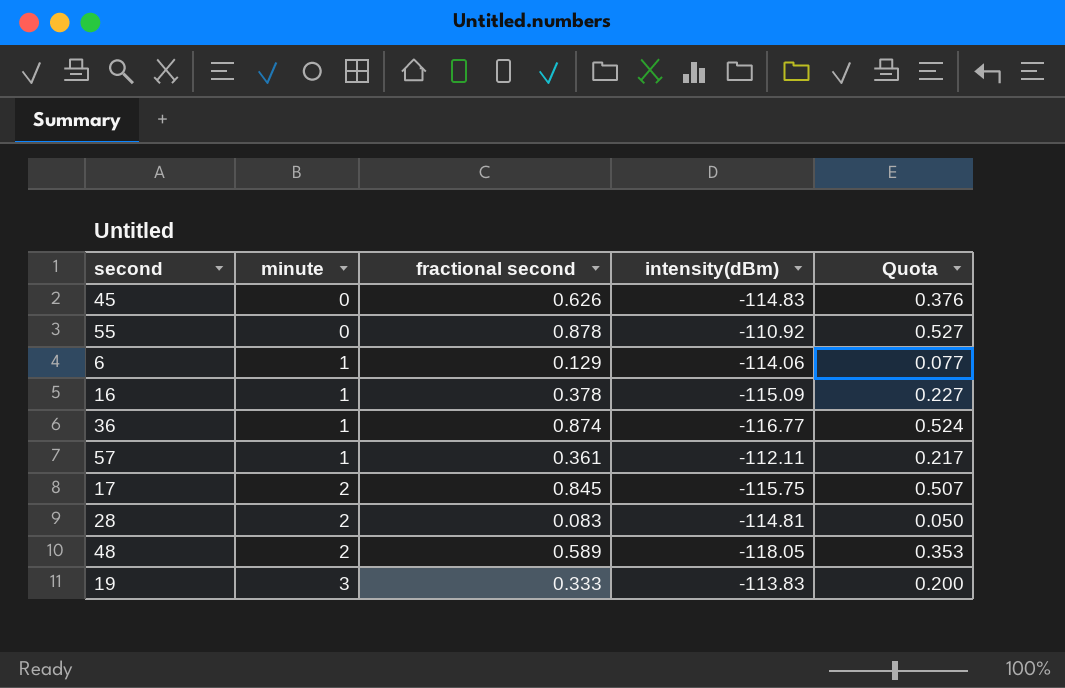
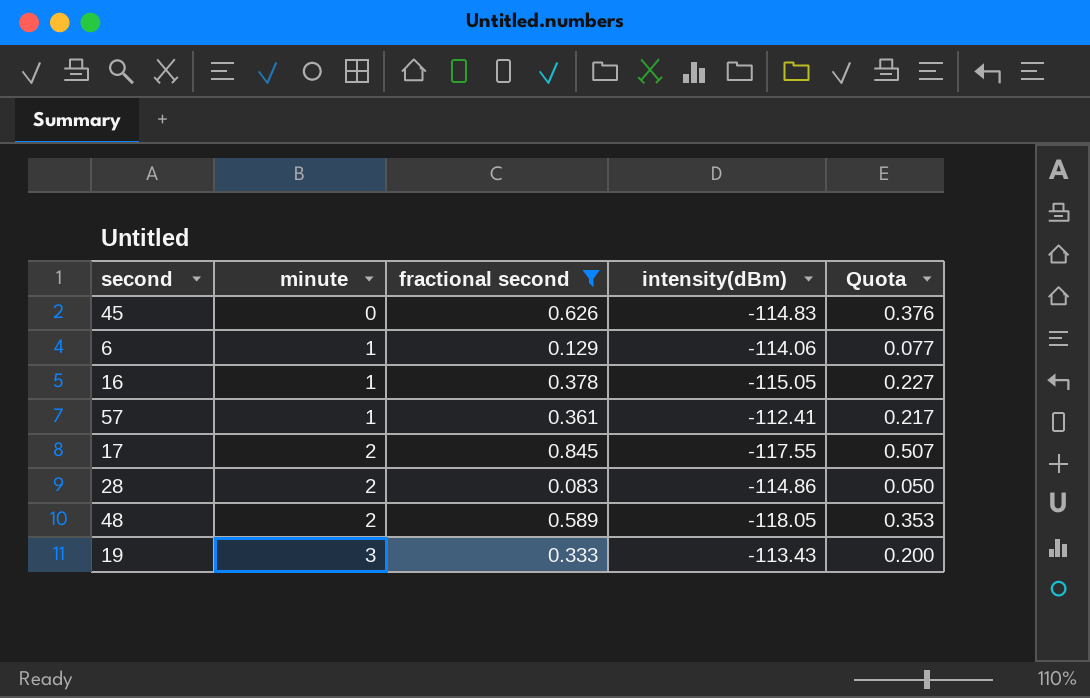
filter: none -> fractional second <= 0.845
16 | intensity(dBm): -115.09 -> -115.05
57 | intensity(dBm): -112.11 -> -112.41
17 | intensity(dBm): -115.75 -> -117.55
28 | intensity(dBm): -114.81 -> -114.86
19 | intensity(dBm): -113.83 -> -113.43

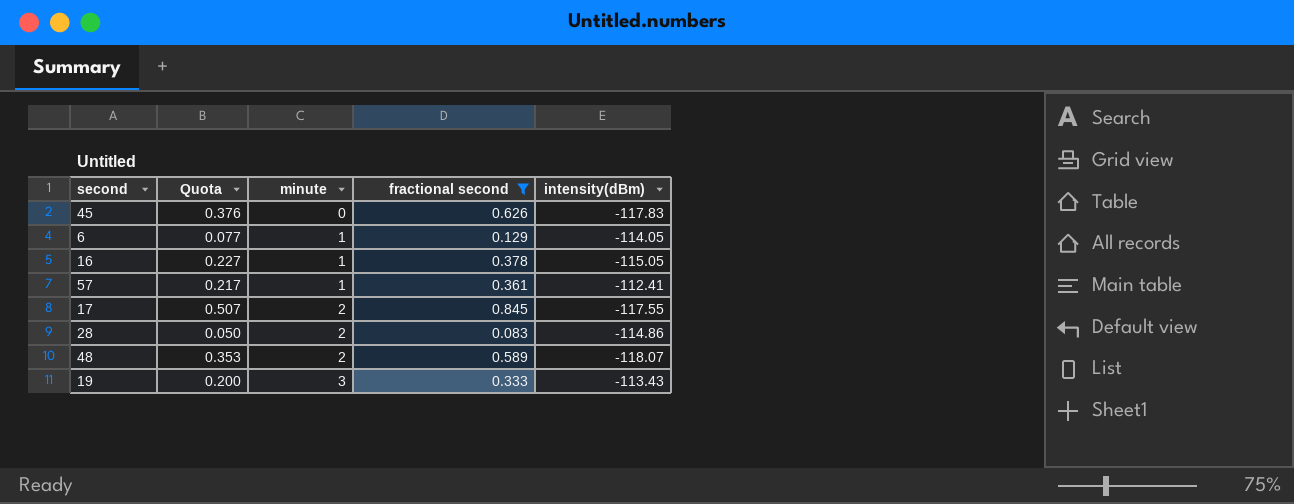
column Quota | position: 5 -> 2
45 | intensity(dBm): -114.83 -> -117.83
6 | intensity(dBm): -114.06 -> -114.05
48 | intensity(dBm): -118.05 -> -118.07

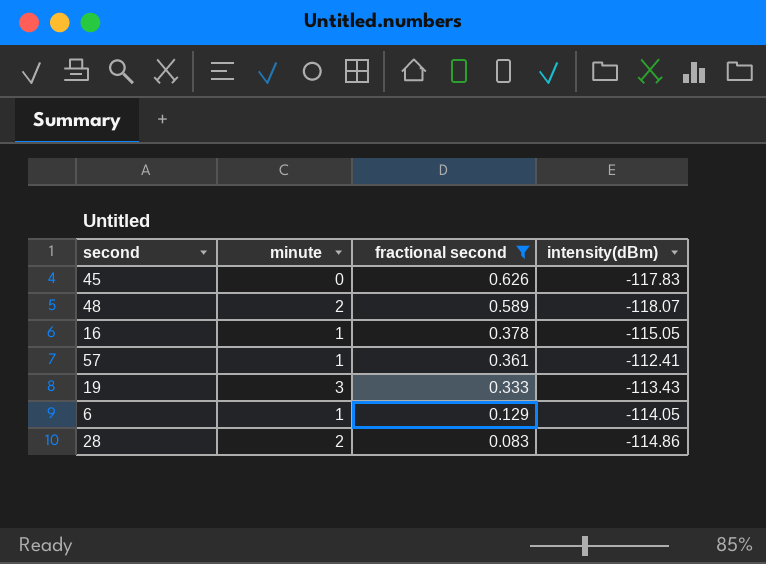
row order: minute ascending -> fractional second descending
column Quota | formula: [fractional second] * 0.6 -> none
row 17: 0.507 | 2 | 0.845 | -117.55 -> none

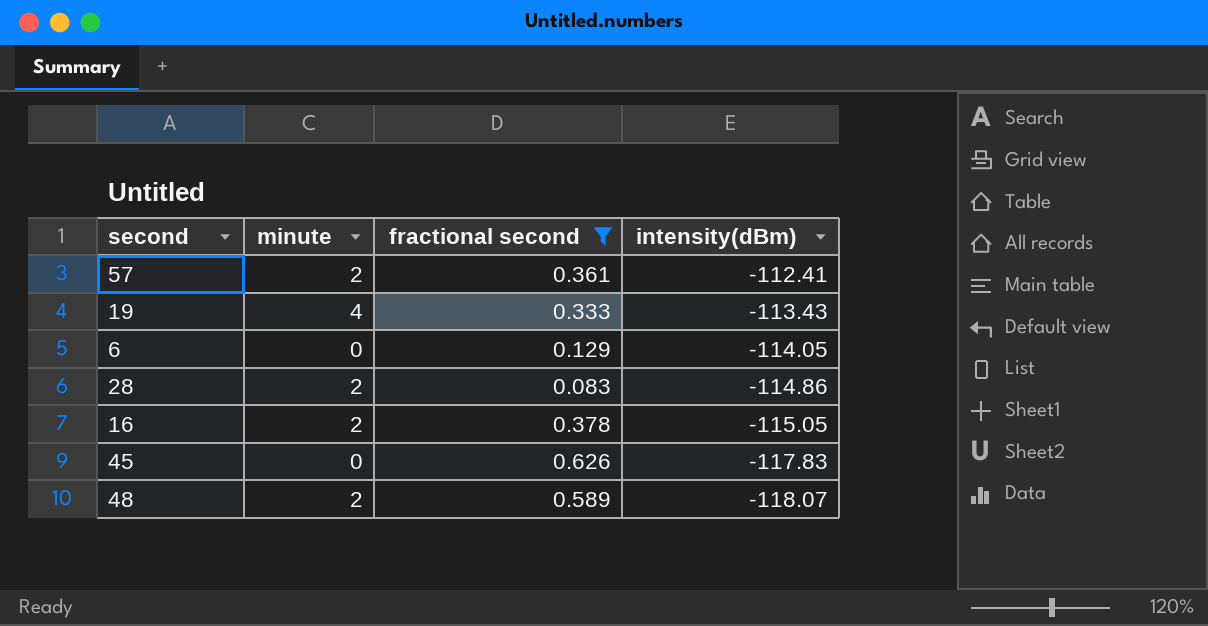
row order: fractional second descending -> intensity(dBm) descending
57 | minute: 1 -> 2
19 | minute: 3 -> 4
6 | minute: 1 -> 0
16 | minute: 1 -> 2

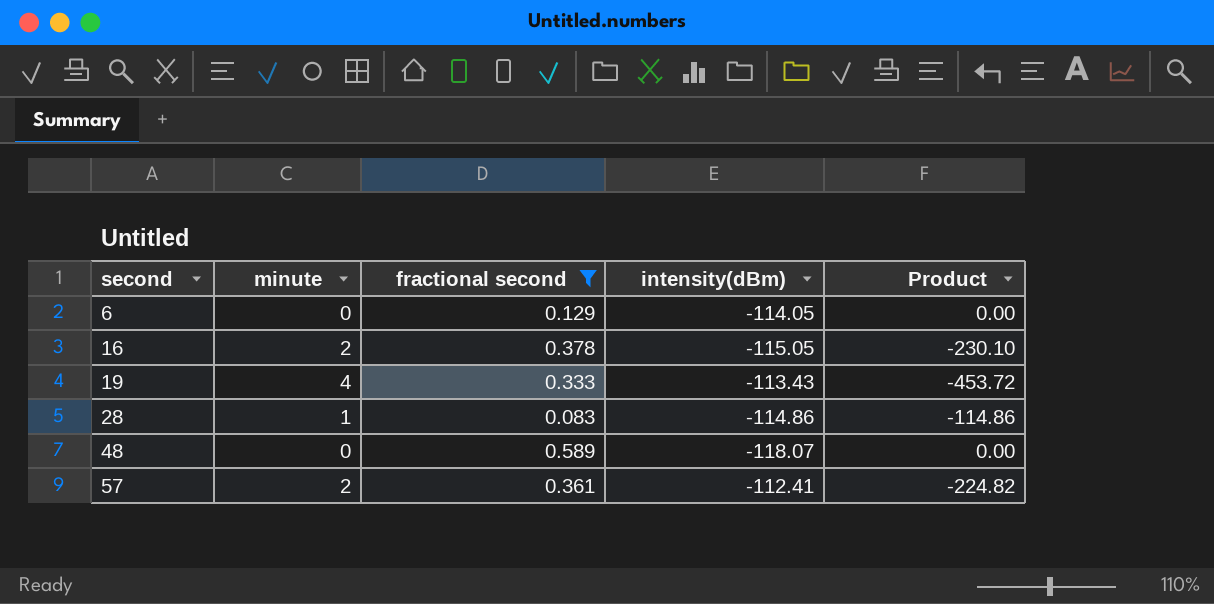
row order: intensity(dBm) descending -> second ascending
column Product | formula: none -> [minute] * [intensity(dBm)]
row 45: 0 | 0.626 | -117.83 -> none
28 | minute: 2 -> 1
48 | minute: 2 -> 0

